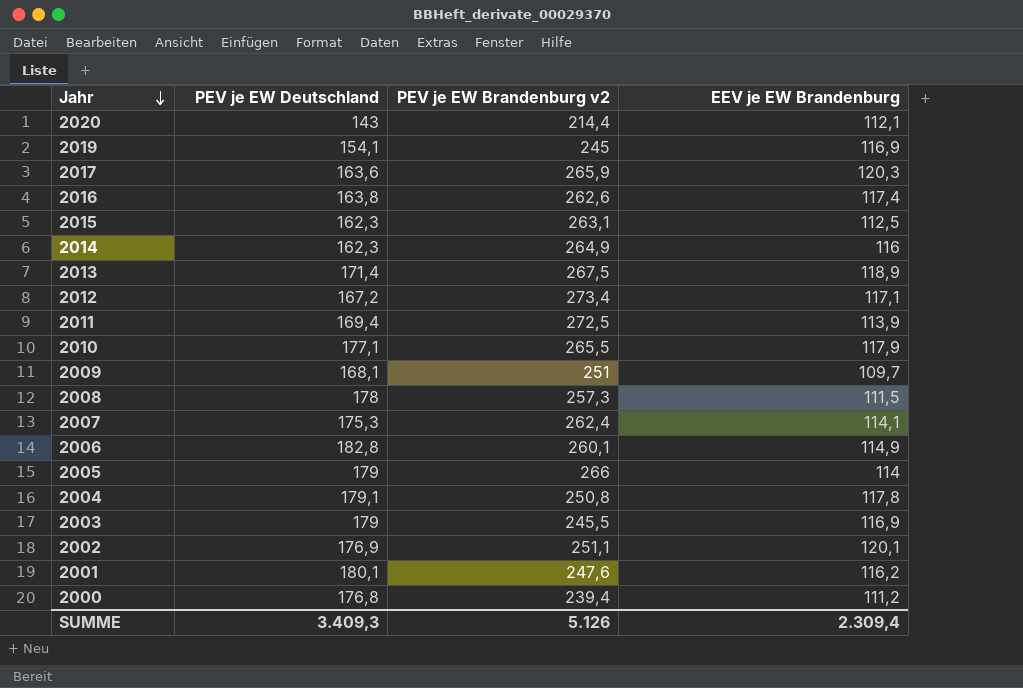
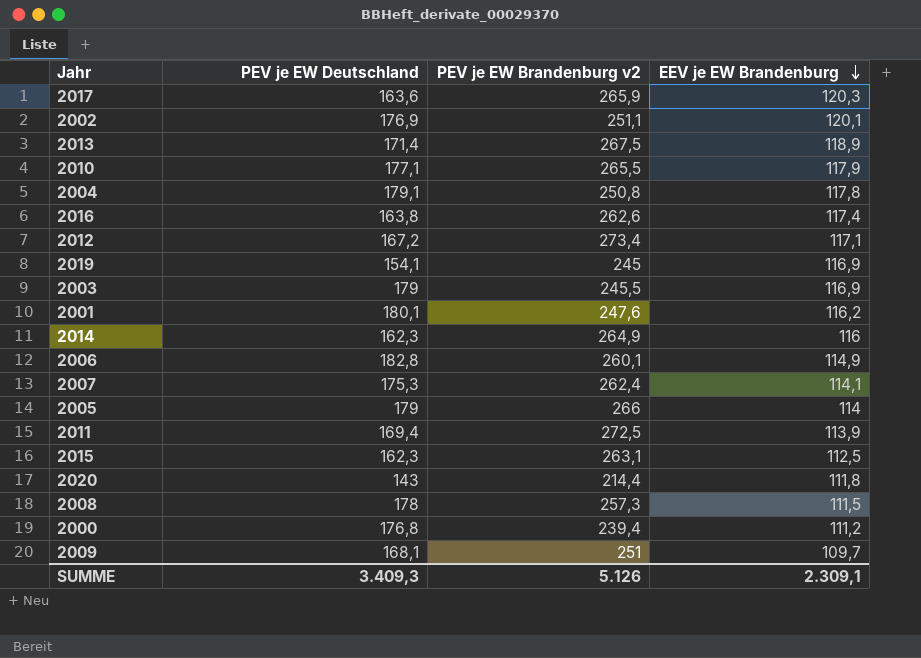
row order: Jahr descending -> EEV je EW Brandenburg descending
2020 | EEV je EW Brandenburg: 112,1 -> 111,8
SUMME | EEV je EW Brandenburg: 2.309,4 -> 2.309,1

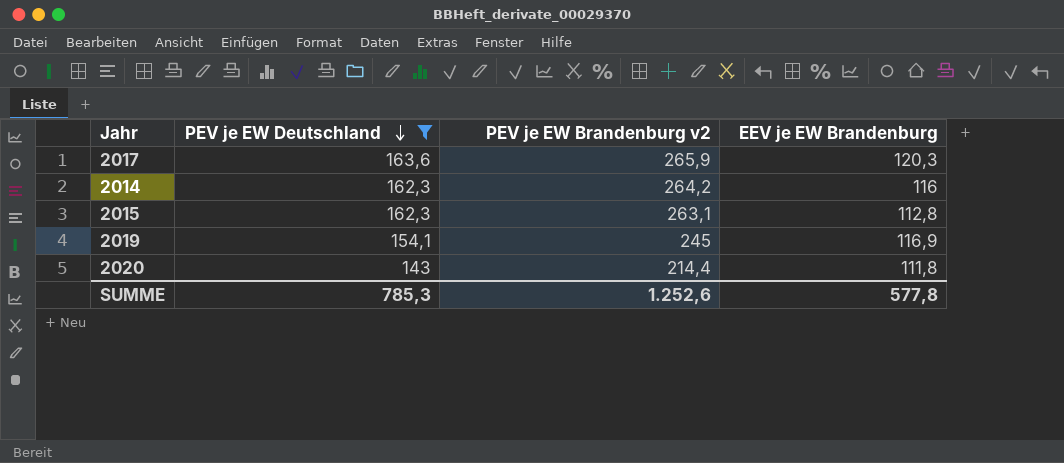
filter: none -> PEV je EW Deutschland <= 163,6
row order: EEV je EW Brandenburg descending -> PEV je EW Deutschland descending
2014 | PEV je EW Brandenburg v2: 264,9 -> 264,2
2015 | EEV je EW Brandenburg: 112,5 -> 112,8
SUMME | PEV je EW Deutschland: 3.409,3 -> 785,3
SUMME | PEV je EW Brandenburg v2: 5.126 -> 1.252,6
SUMME | EEV je EW Brandenburg: 2.309,1 -> 577,8

